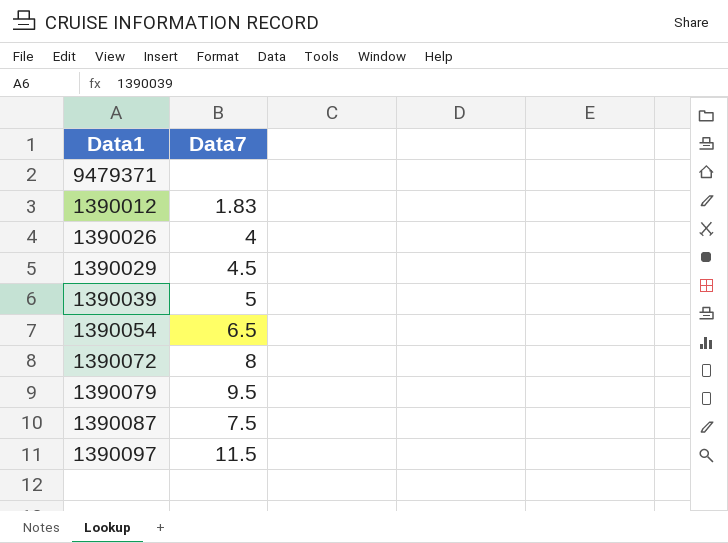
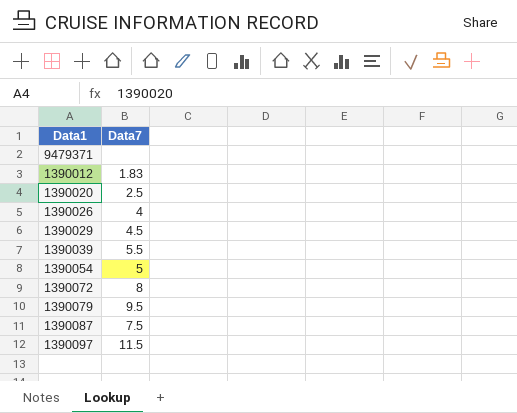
row 1390020: none -> 2.5
1390039 | Data7: 5 -> 5.5
1390054 | Data7: 6.5 -> 5

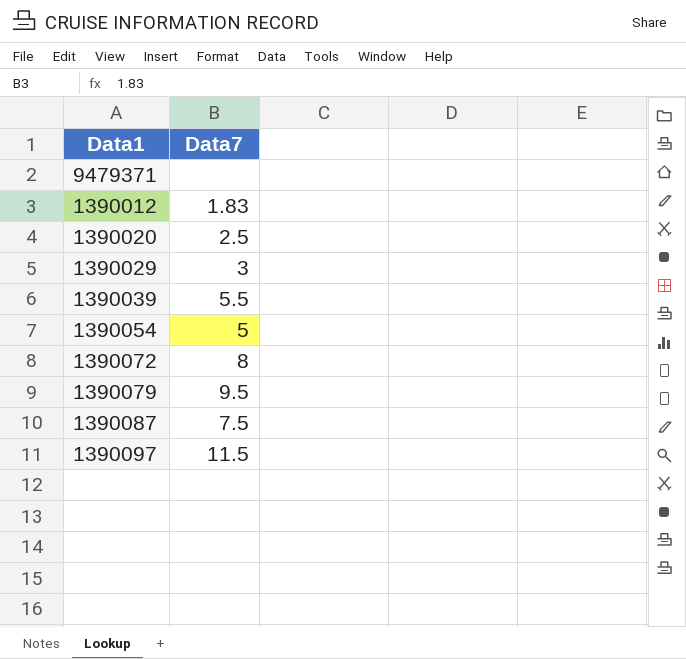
row 1390026: 4 -> none
1390029 | Data7: 4.5 -> 3

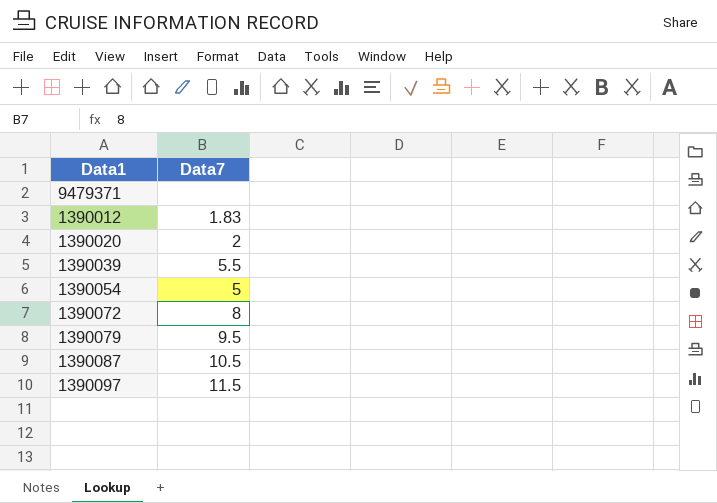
row 1390029: 3 -> none
1390020 | Data7: 2.5 -> 2
1390087 | Data7: 7.5 -> 10.5

